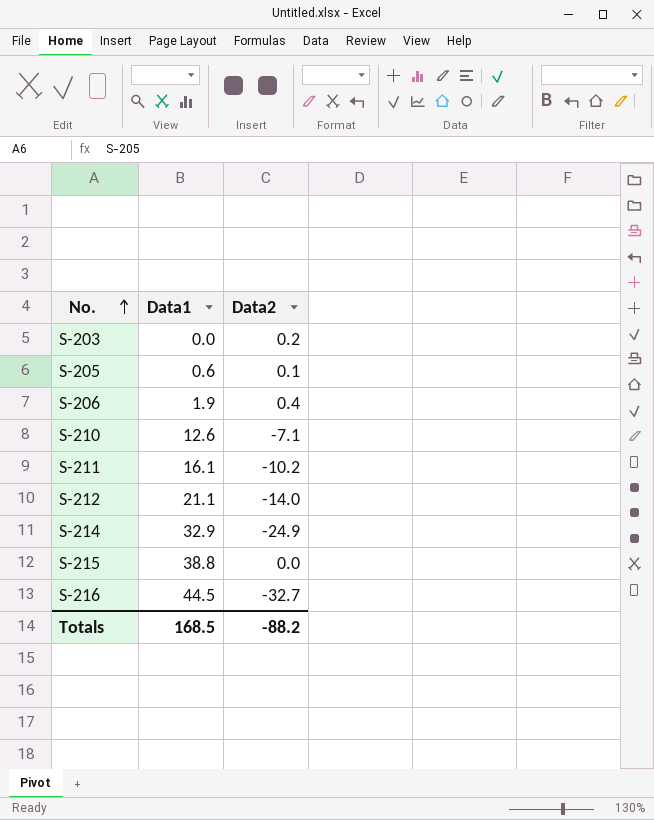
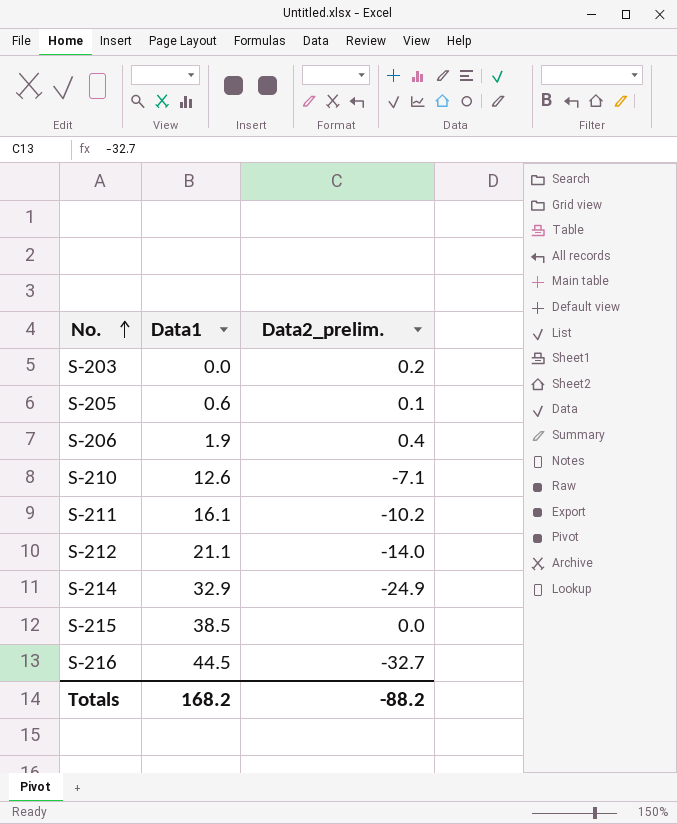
column name: Data2 -> Data2_prelim.
S-215 | Data1: 38.8 -> 38.5
Totals | Data1: 168.5 -> 168.2

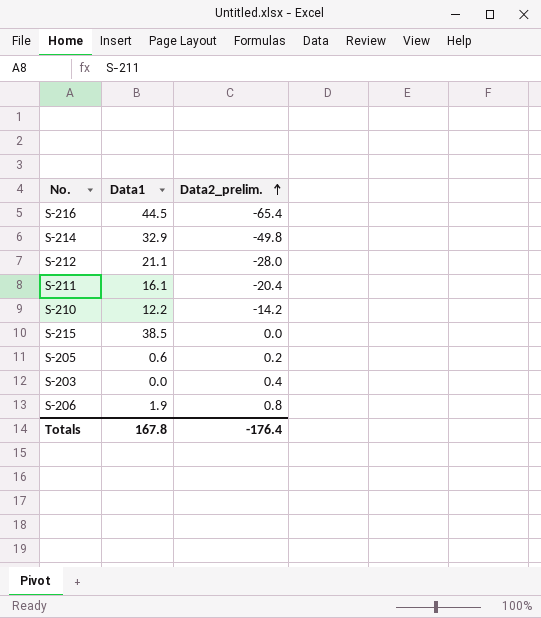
row order: No. ascending -> Data2_prelim. ascending
S-216 | Data2_prelim.: -32.7 -> -65.4
S-214 | Data2_prelim.: -24.9 -> -49.8
S-212 | Data2_prelim.: -14.0 -> -28.0
S-211 | Data2_prelim.: -10.2 -> -20.4
S-210 | Data1: 12.6 -> 12.2
S-210 | Data2_prelim.: -7.1 -> -14.2
S-205 | Data2_prelim.: 0.1 -> 0.2
S-203 | Data2_prelim.: 0.2 -> 0.4
S-206 | Data2_prelim.: 0.4 -> 0.8
Totals | Data1: 168.2 -> 167.8
Totals | Data2_prelim.: -88.2 -> -176.4

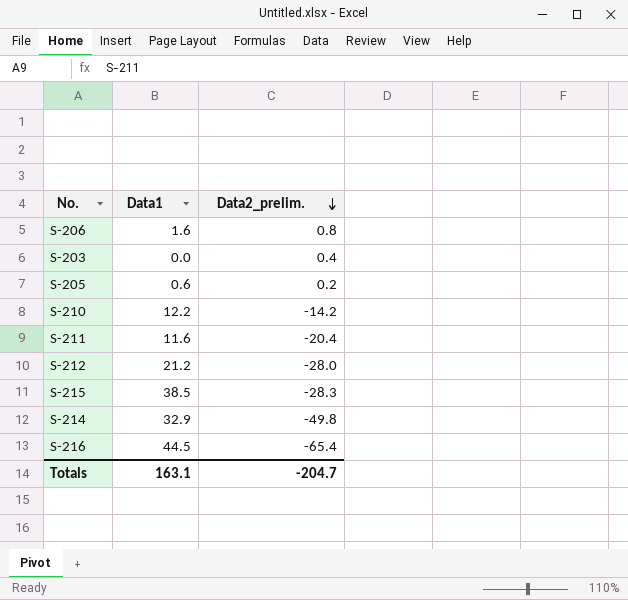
row order: Data2_prelim. ascending -> Data2_prelim. descending
S-206 | Data1: 1.9 -> 1.6
S-211 | Data1: 16.1 -> 11.6
S-212 | Data1: 21.1 -> 21.2
S-215 | Data2_prelim.: 0.0 -> -28.3
Totals | Data1: 167.8 -> 163.1
Totals | Data2_prelim.: -176.4 -> -204.7

